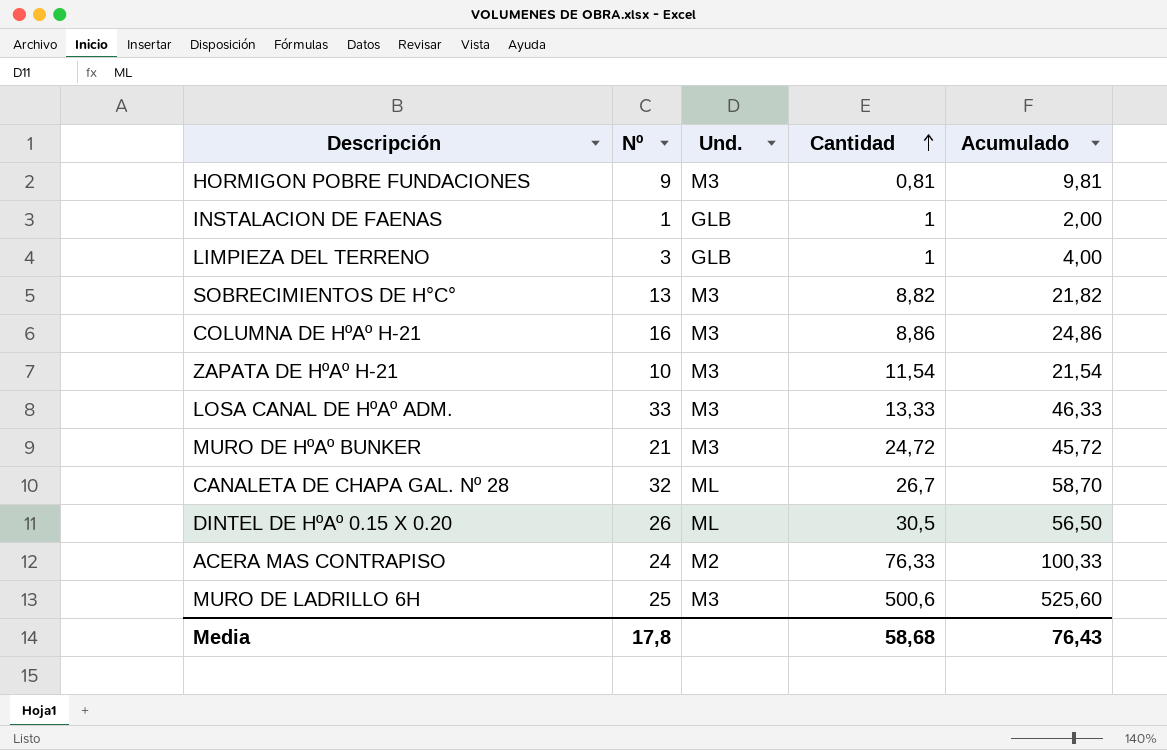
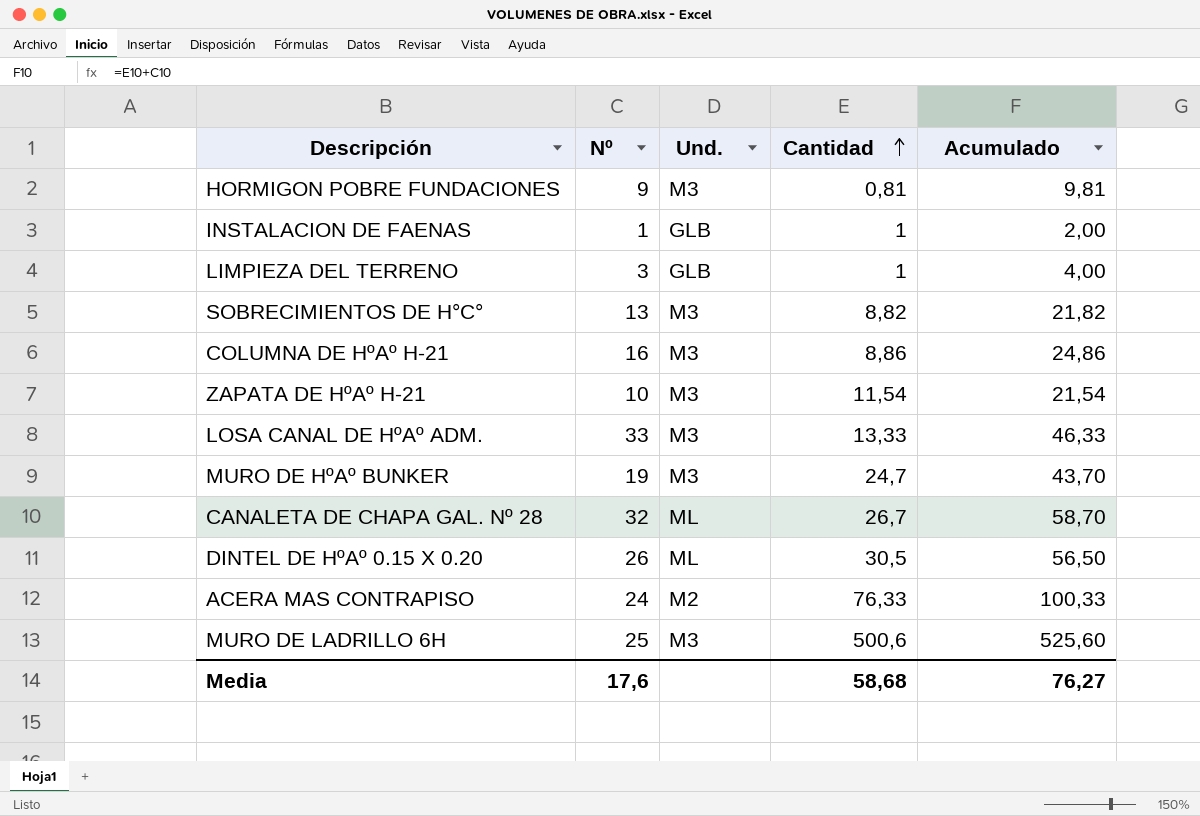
MURO DE HºAº BUNKER | Nº: 21 -> 19
MURO DE HºAº BUNKER | Cantidad: 24,72 -> 24,7
MURO DE HºAº BUNKER | Acumulado: 45,72 -> 43,70
Media | Nº: 17,8 -> 17,6
Media | Acumulado: 76,43 -> 76,27

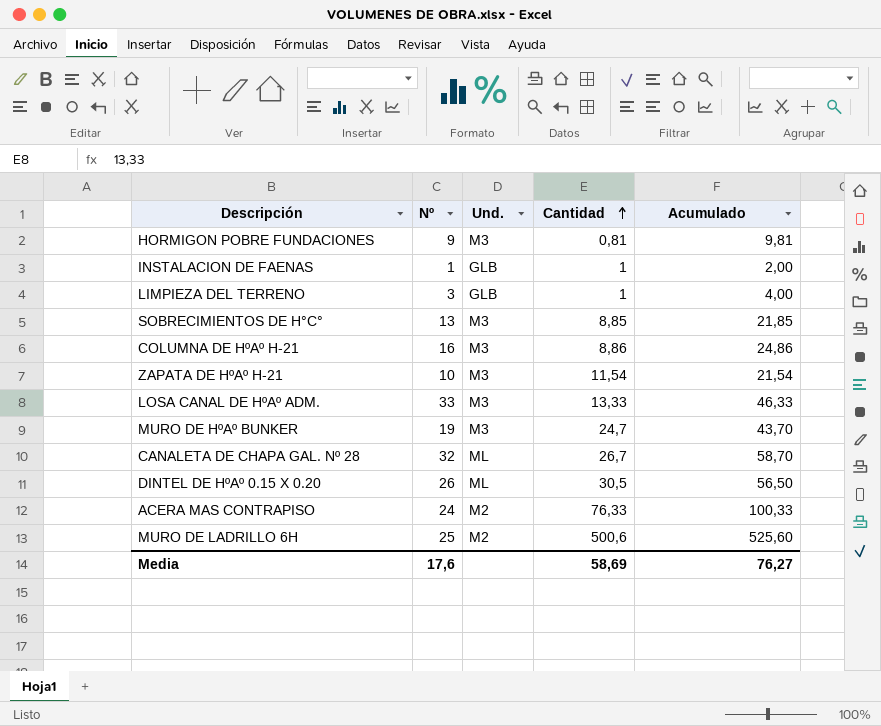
SOBRECIMIENTOS DE H°C° | Cantidad: 8,82 -> 8,85
SOBRECIMIENTOS DE H°C° | Acumulado: 21,82 -> 21,85
MURO DE LADRILLO 6H | Und.: M3 -> M2
Media | Cantidad: 58,68 -> 58,69

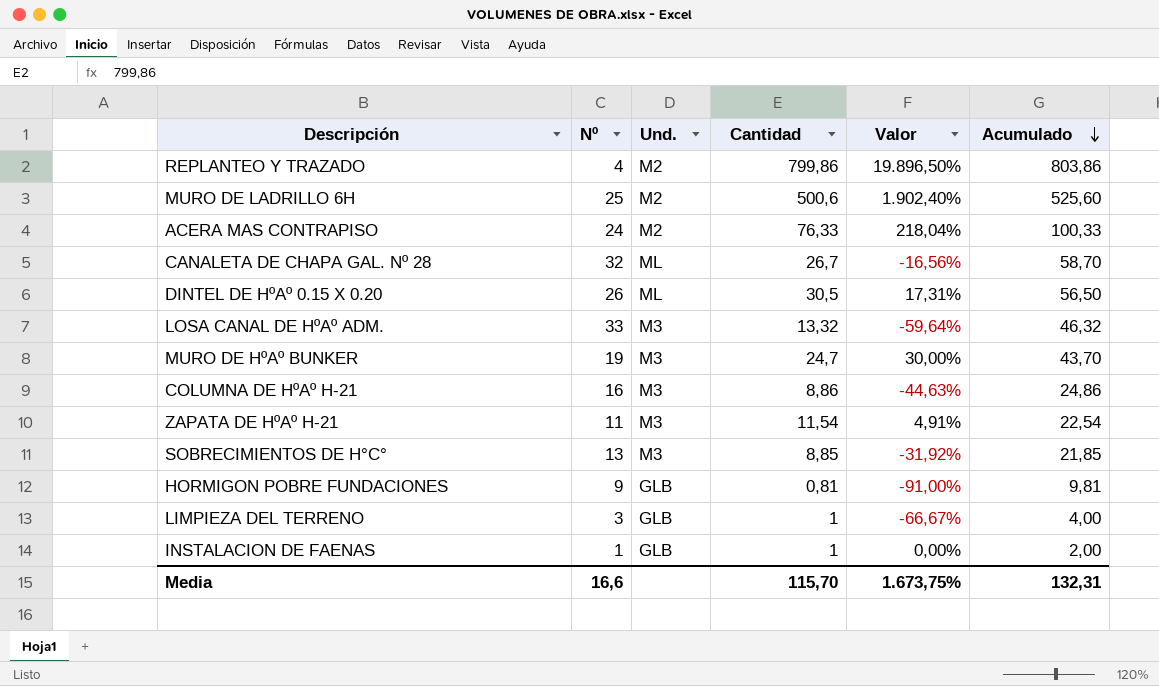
row order: Cantidad ascending -> Acumulado descending
column Valor | formula: none -> ([Cantidad] - [Nº]) / [Nº]
row REPLANTEO Y TRAZADO: none -> 4 | M2 | 799,86 | 19.896,50% | 803,86
LOSA CANAL DE HºAº ADM. | Cantidad: 13,33 -> 13,32
LOSA CANAL DE HºAº ADM. | Acumulado: 46,33 -> 46,32
ZAPATA DE HºAº H-21 | Nº: 10 -> 11
ZAPATA DE HºAº H-21 | Acumulado: 21,54 -> 22,54
HORMIGON POBRE FUNDACIONES | Und.: M3 -> GLB
Media | Nº: 17,6 -> 16,6
Media | Cantidad: 58,69 -> 115,70
Media | Acumulado: 76,27 -> 132,31

